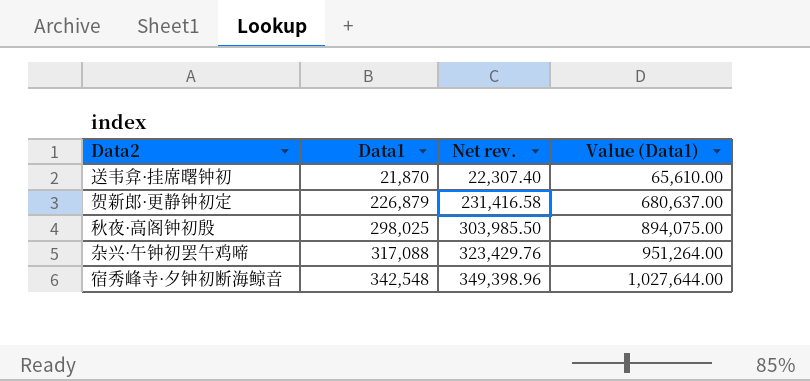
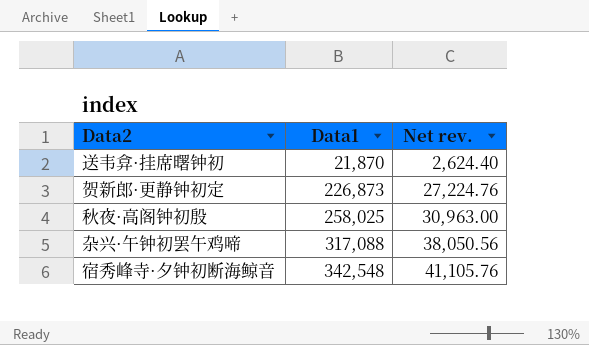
column Value (Data1) | formula: [Data1] * 3 -> none
column Net rev. | formula: [Data1] * 1.02 -> [Data1] * 0.12
贺新郎·更静钟初定 | Data1: 226,879 -> 226,873
秋夜·高阁钟初殷 | Data1: 298,025 -> 258,025

